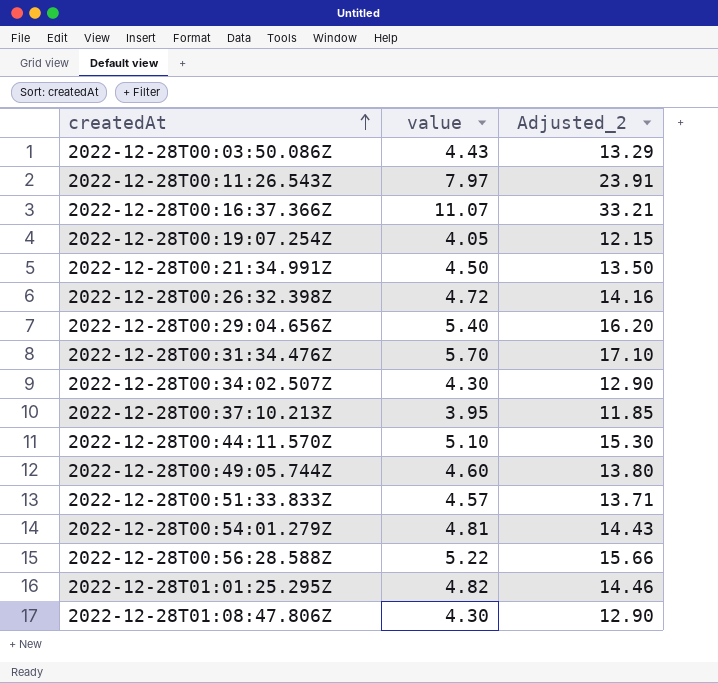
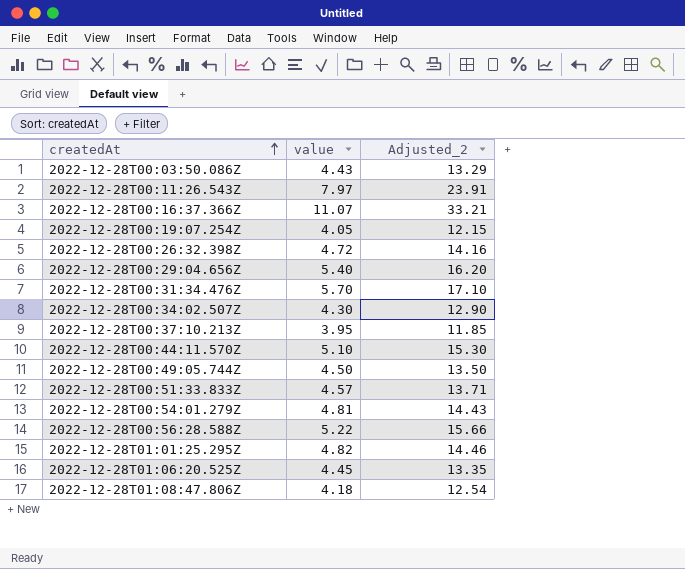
row 2022-12-28T00:21:34.991Z: 4.50 | 13.50 -> none
2022-12-28T00:49:05.744Z | value: 4.60 -> 4.50
2022-12-28T00:49:05.744Z | Adjusted_2: 13.80 -> 13.50
row 2022-12-28T01:06:20.525Z: none -> 4.45 | 13.35
2022-12-28T01:08:47.806Z | value: 4.30 -> 4.18
2022-12-28T01:08:47.806Z | Adjusted_2: 12.90 -> 12.54

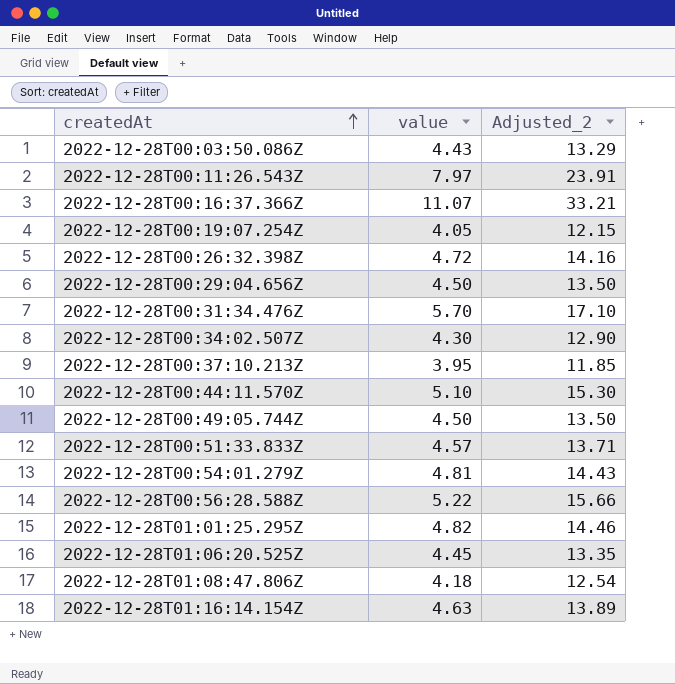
2022-12-28T00:29:04.656Z | value: 5.40 -> 4.50
2022-12-28T00:29:04.656Z | Adjusted_2: 16.20 -> 13.50
row 2022-12-28T01:16:14.154Z: none -> 4.63 | 13.89

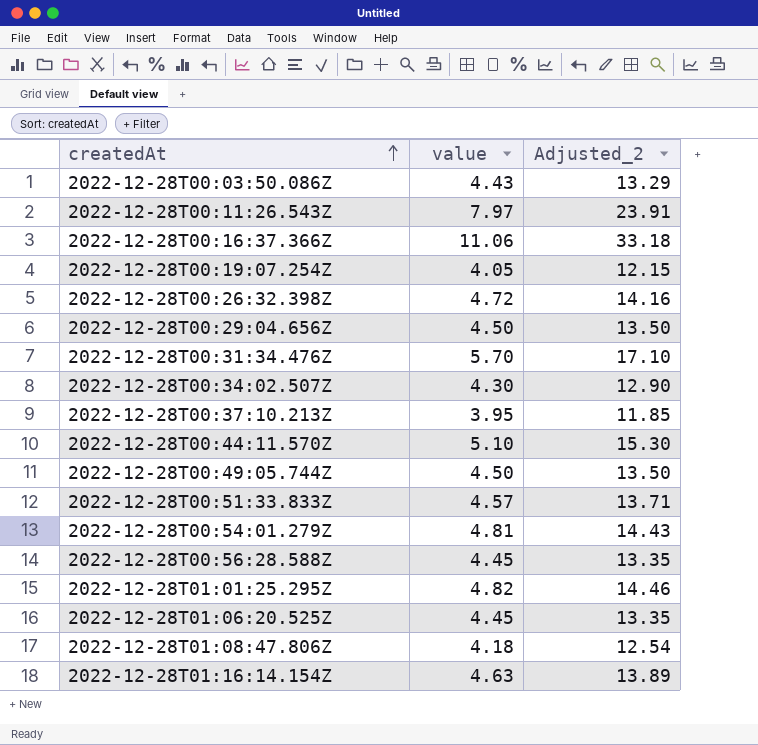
2022-12-28T00:16:37.366Z | value: 11.07 -> 11.06
2022-12-28T00:16:37.366Z | Adjusted_2: 33.21 -> 33.18
2022-12-28T00:56:28.588Z | value: 5.22 -> 4.45
2022-12-28T00:56:28.588Z | Adjusted_2: 15.66 -> 13.35

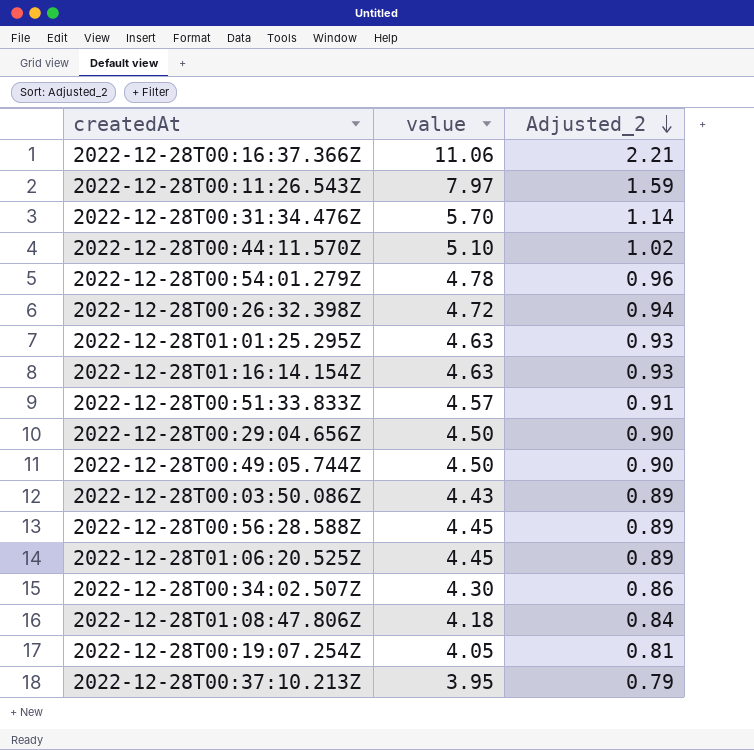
row order: createdAt ascending -> Adjusted_2 descending
column Adjusted_2 | formula: [value] * 3 -> [value] * 0.2
2022-12-28T00:54:01.279Z | value: 4.81 -> 4.78
2022-12-28T01:01:25.295Z | value: 4.82 -> 4.63

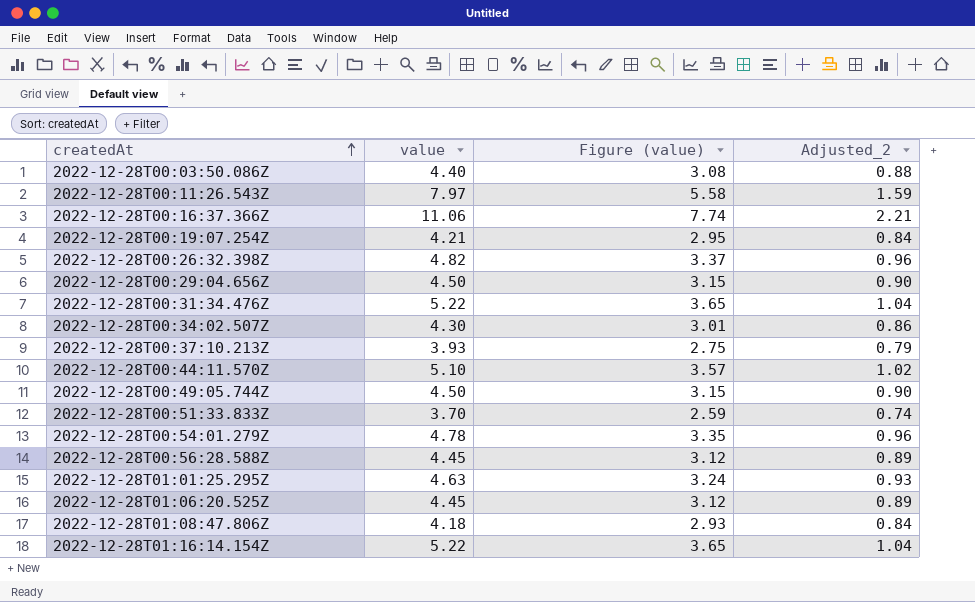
row order: Adjusted_2 descending -> createdAt ascending
column Figure (value) | formula: none -> [value] * 0.7
2022-12-28T00:03:50.086Z | value: 4.43 -> 4.40
2022-12-28T00:03:50.086Z | Adjusted_2: 0.89 -> 0.88
2022-12-28T00:19:07.254Z | value: 4.05 -> 4.21
2022-12-28T00:19:07.254Z | Adjusted_2: 0.81 -> 0.84
2022-12-28T00:26:32.398Z | value: 4.72 -> 4.82
2022-12-28T00:26:32.398Z | Adjusted_2: 0.94 -> 0.96
2022-12-28T00:31:34.476Z | value: 5.70 -> 5.22
2022-12-28T00:31:34.476Z | Adjusted_2: 1.14 -> 1.04
2022-12-28T00:37:10.213Z | value: 3.95 -> 3.93
2022-12-28T00:51:33.833Z | value: 4.57 -> 3.70
2022-12-28T00:51:33.833Z | Adjusted_2: 0.91 -> 0.74
2022-12-28T01:16:14.154Z | value: 4.63 -> 5.22
2022-12-28T01:16:14.154Z | Adjusted_2: 0.93 -> 1.04

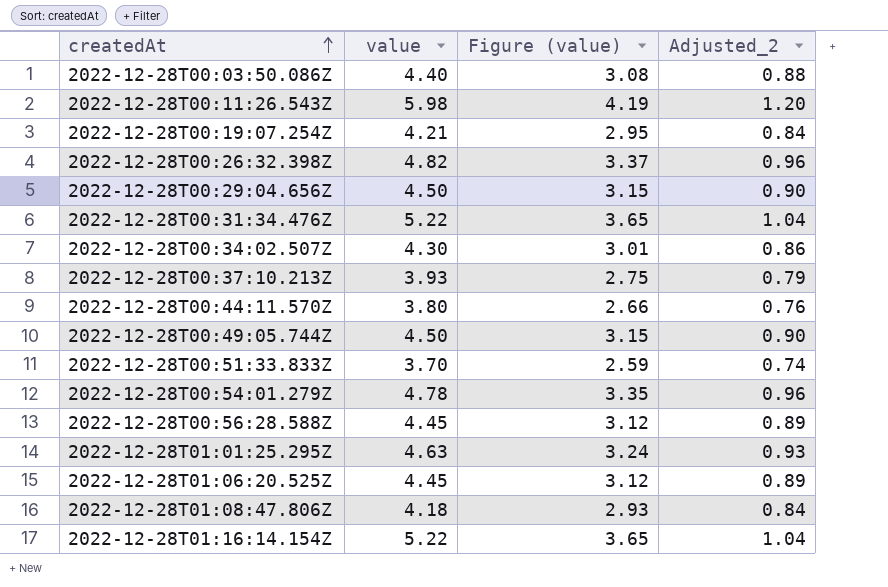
row 2022-12-28T00:16:37.366Z: 11.06 | 7.74 | 2.21 -> none
2022-12-28T00:11:26.543Z | value: 7.97 -> 5.98
2022-12-28T00:11:26.543Z | Figure (value): 5.58 -> 4.19
2022-12-28T00:11:26.543Z | Adjusted_2: 1.59 -> 1.20
2022-12-28T00:44:11.570Z | value: 5.10 -> 3.80
2022-12-28T00:44:11.570Z | Figure (value): 3.57 -> 2.66
2022-12-28T00:44:11.570Z | Adjusted_2: 1.02 -> 0.76

